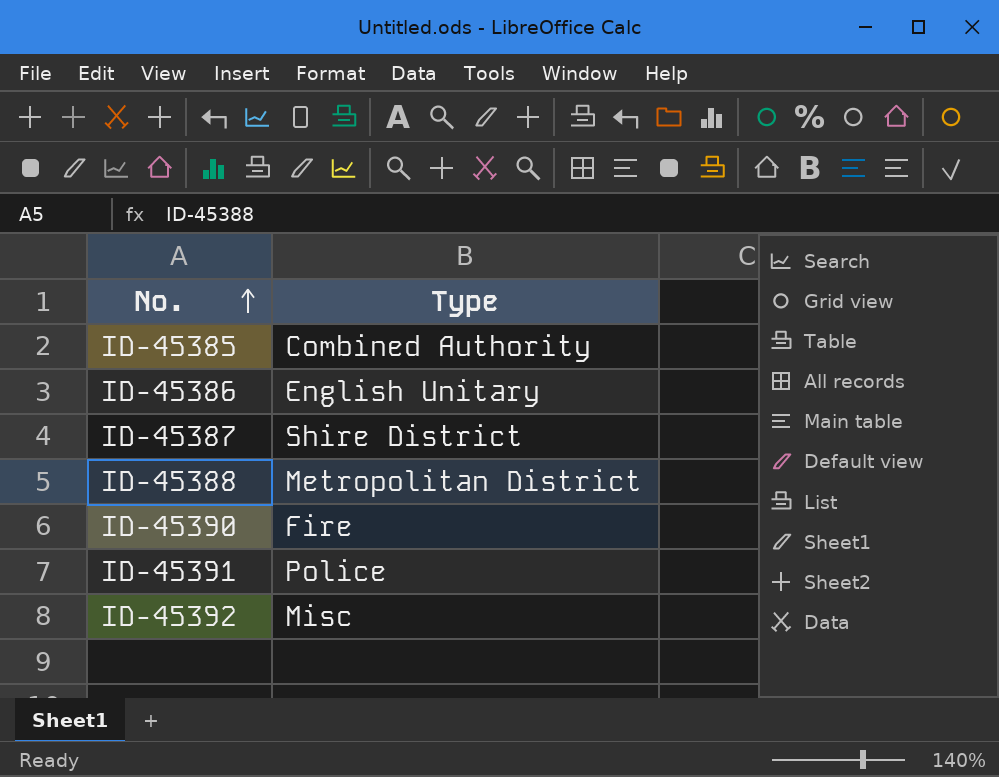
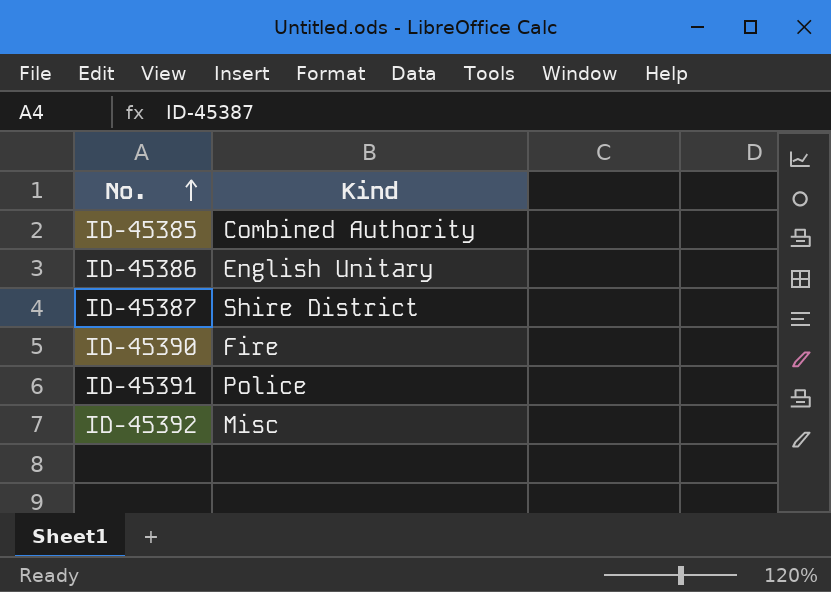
column name: Type -> Kind
row ID-45388: Metropolitan District -> none

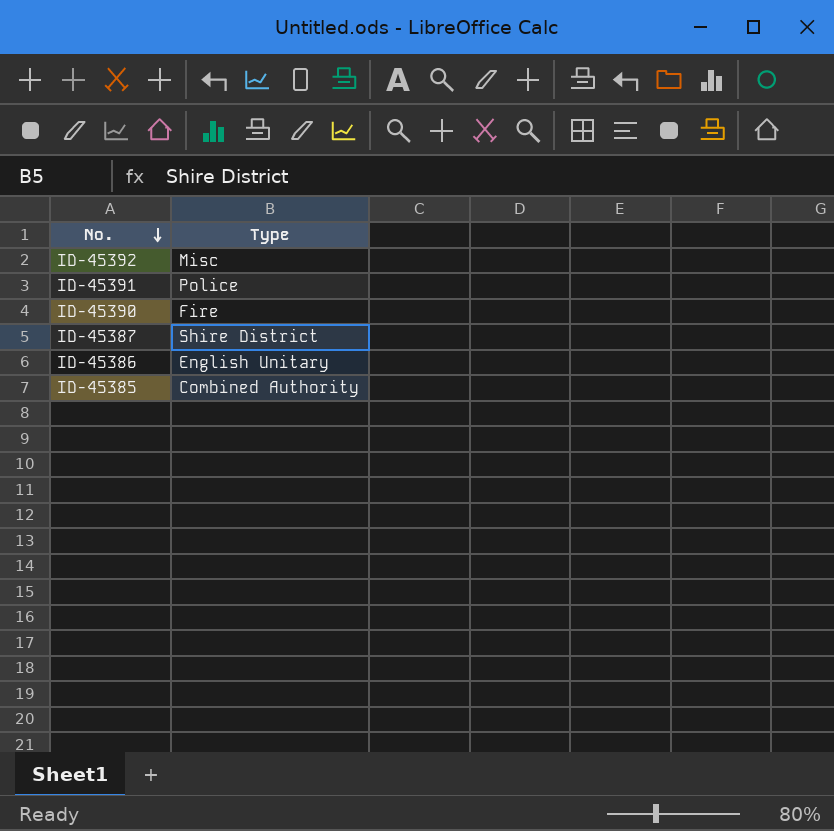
row order: No. ascending -> No. descending
column name: Kind -> Type

